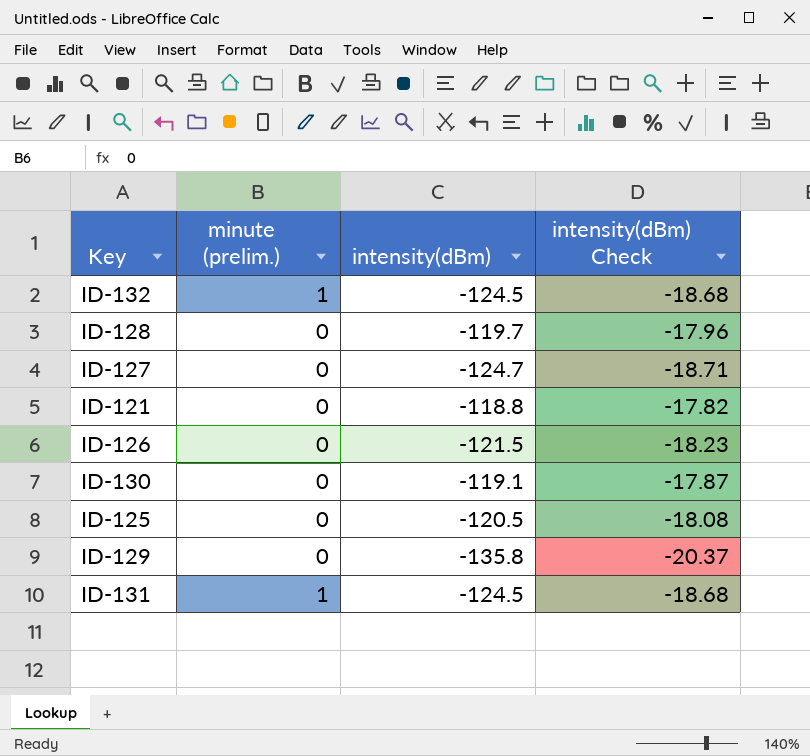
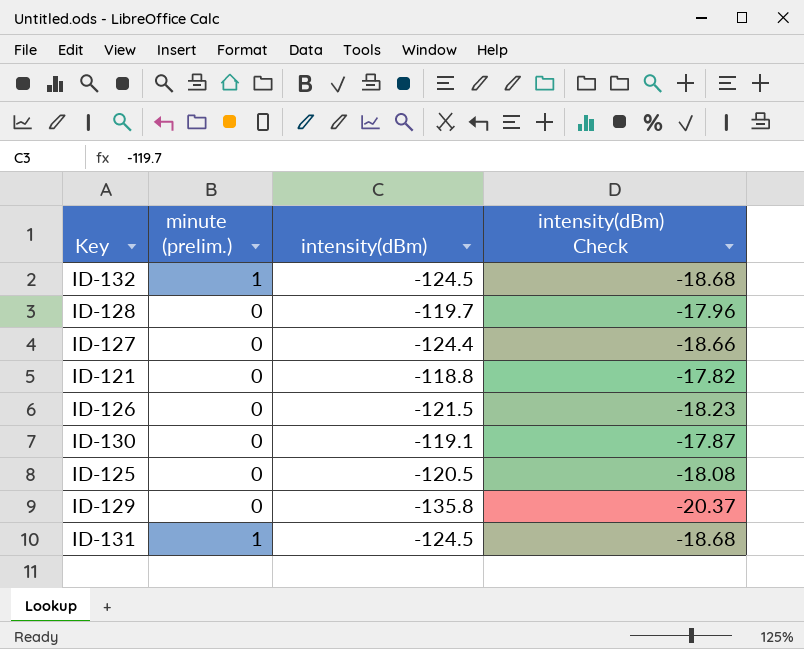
ID-127 | intensity(dBm): -124.7 -> -124.4
ID-127 | intensity(dBm) Check: -18.71 -> -18.66

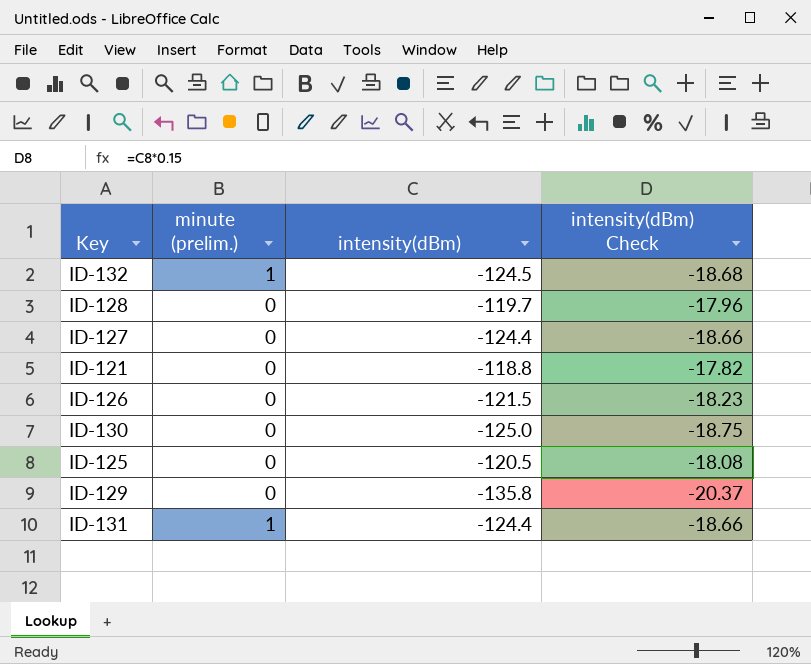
ID-130 | intensity(dBm): -119.1 -> -125.0
ID-130 | intensity(dBm) Check: -17.87 -> -18.75
ID-131 | intensity(dBm): -124.5 -> -124.4
ID-131 | intensity(dBm) Check: -18.68 -> -18.66

